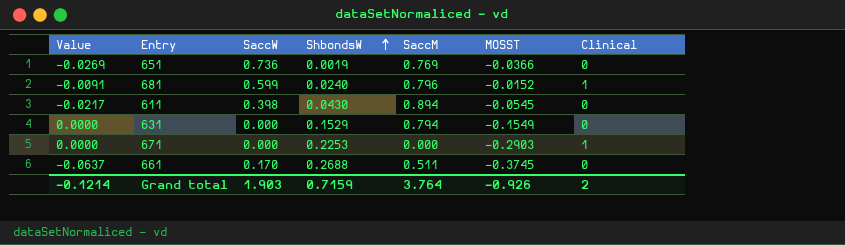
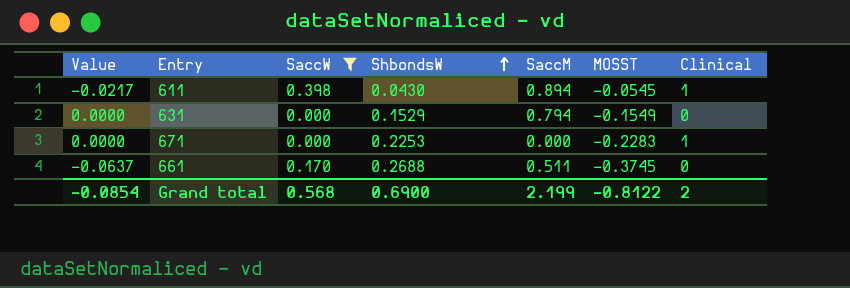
filter: none -> SaccW <= 0.398
611 | Clinical: 0 -> 1
671 | MOSST: -0.2903 -> -0.2283
Grand total | Value: -0.1214 -> -0.0854
Grand total | SaccW: 1.903 -> 0.568
Grand total | ShbondsW: 0.7159 -> 0.6900
Grand total | SaccM: 3.764 -> 2.199
Grand total | MOSST: -0.926 -> -0.8122

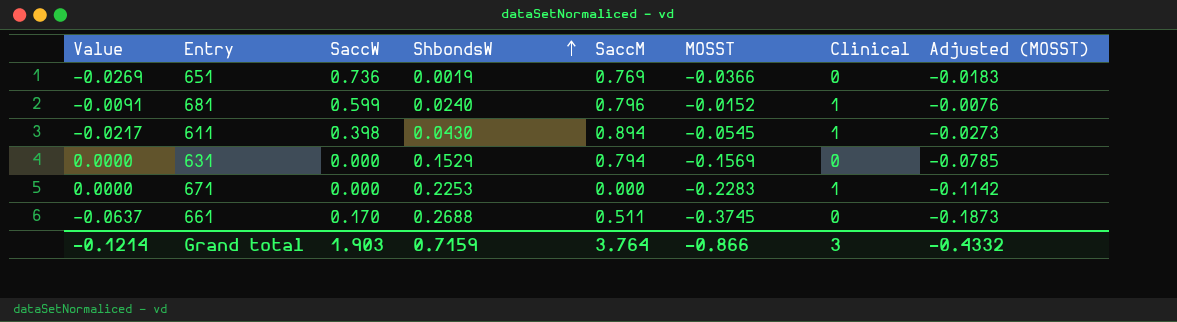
filter: SaccW <= 0.398 -> none
column Adjusted (MOSST) | formula: none -> [MOSST] * 0.5
631 | MOSST: -0.1549 -> -0.1569
Grand total | Value: -0.0854 -> -0.1214
Grand total | SaccW: 0.568 -> 1.903
Grand total | ShbondsW: 0.6900 -> 0.7159
Grand total | SaccM: 2.199 -> 3.764
Grand total | MOSST: -0.8122 -> -0.866
Grand total | Clinical: 2 -> 3

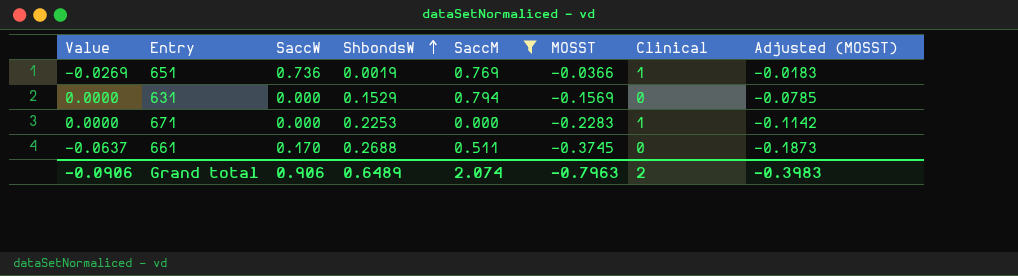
filter: none -> SaccM <= 0.794
651 | Clinical: 0 -> 1
Grand total | Value: -0.1214 -> -0.0906
Grand total | SaccW: 1.903 -> 0.906
Grand total | ShbondsW: 0.7159 -> 0.6489
Grand total | SaccM: 3.764 -> 2.074
Grand total | MOSST: -0.866 -> -0.7963
Grand total | Clinical: 3 -> 2
Grand total | Adjusted (MOSST): -0.4332 -> -0.3983

